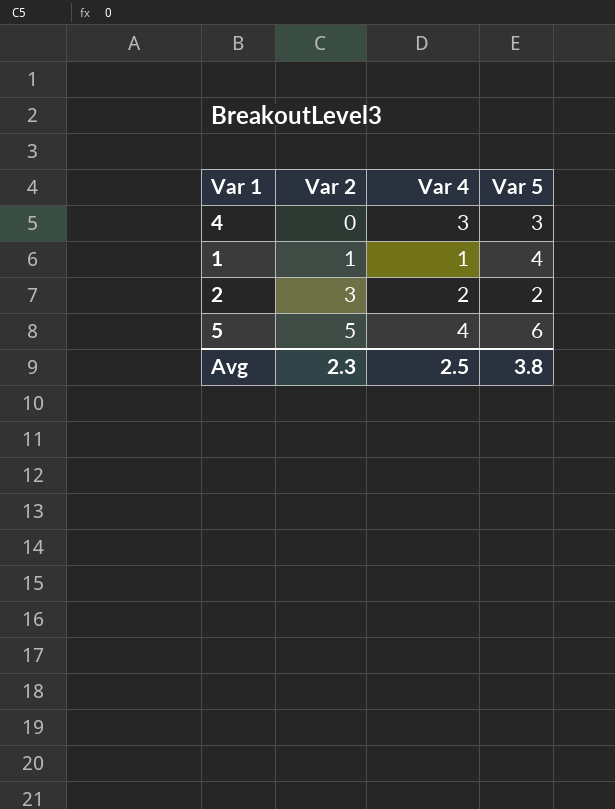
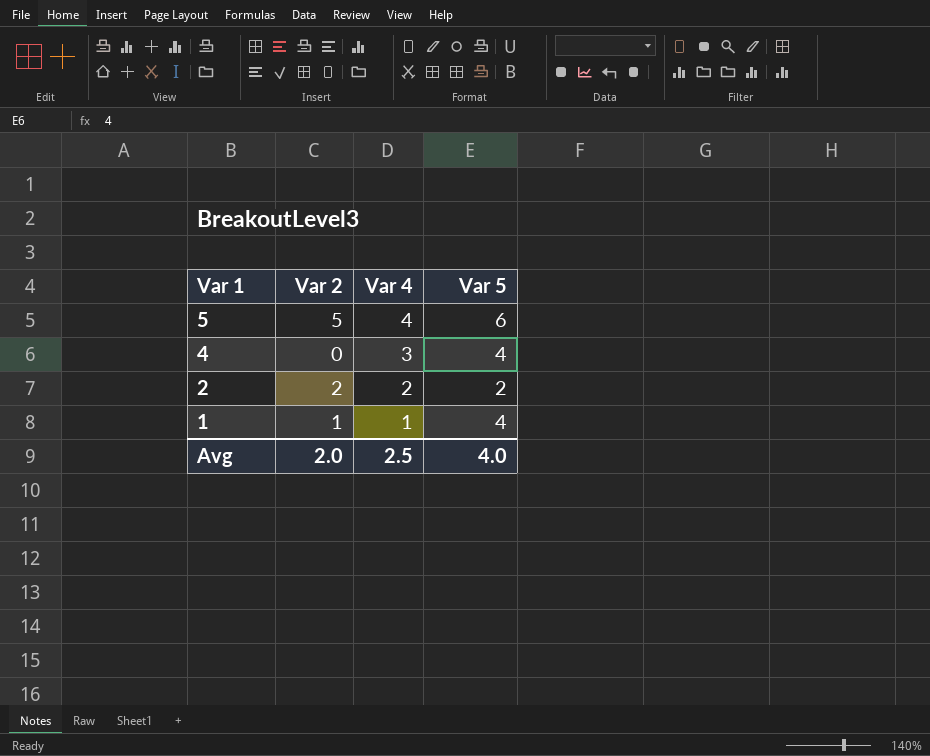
row order: Var 2 ascending -> Var 1 descending
4 | Var 5: 3 -> 4
2 | Var 2: 3 -> 2
Avg | Var 2: 2.3 -> 2.0
Avg | Var 5: 3.8 -> 4.0

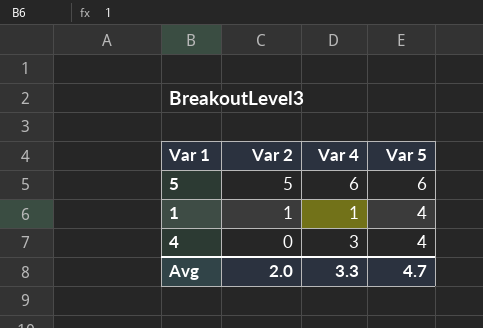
row order: Var 1 descending -> Var 2 descending
row 2: 2 | 2 | 2 -> none
5 | Var 4: 4 -> 6
Avg | Var 4: 2.5 -> 3.3
Avg | Var 5: 4.0 -> 4.7

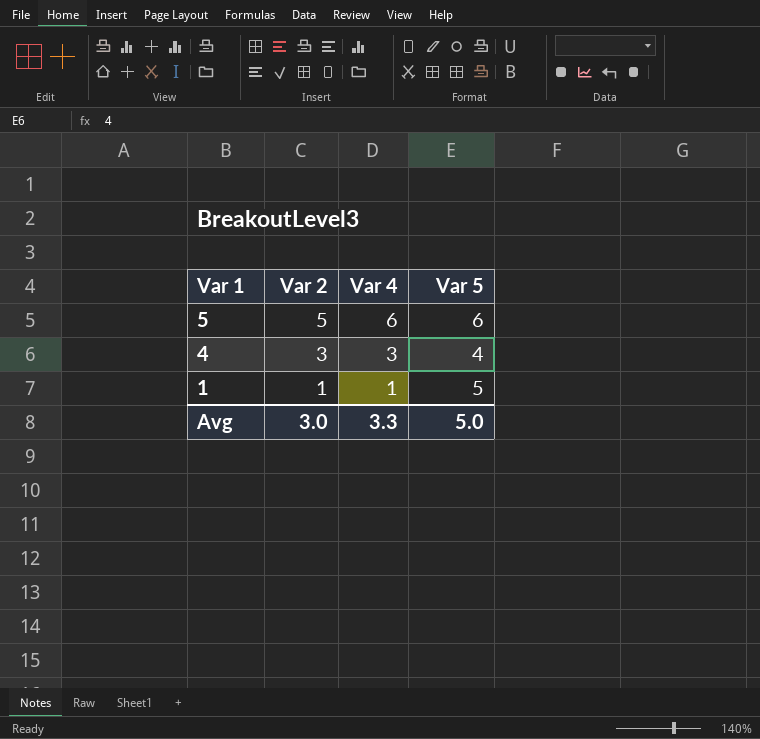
row order: Var 2 descending -> Var 1 descending
4 | Var 2: 0 -> 3
1 | Var 5: 4 -> 5
Avg | Var 2: 2.0 -> 3.0
Avg | Var 5: 4.7 -> 5.0

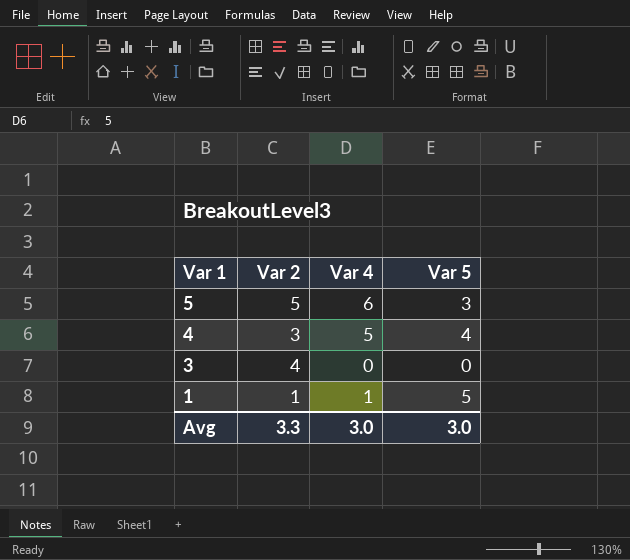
5 | Var 5: 6 -> 3
4 | Var 4: 3 -> 5
row 3: none -> 4 | 0 | 0
Avg | Var 2: 3.0 -> 3.3
Avg | Var 4: 3.3 -> 3.0
Avg | Var 5: 5.0 -> 3.0

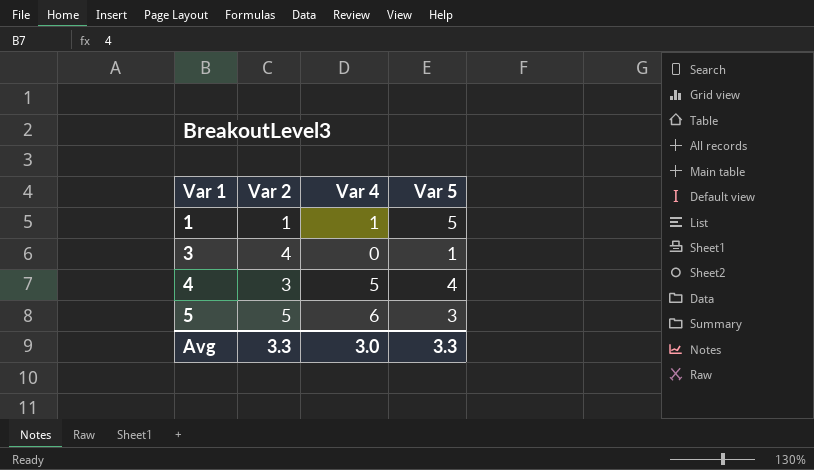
row order: Var 1 descending -> Var 1 ascending
3 | Var 5: 0 -> 1
Avg | Var 5: 3.0 -> 3.3

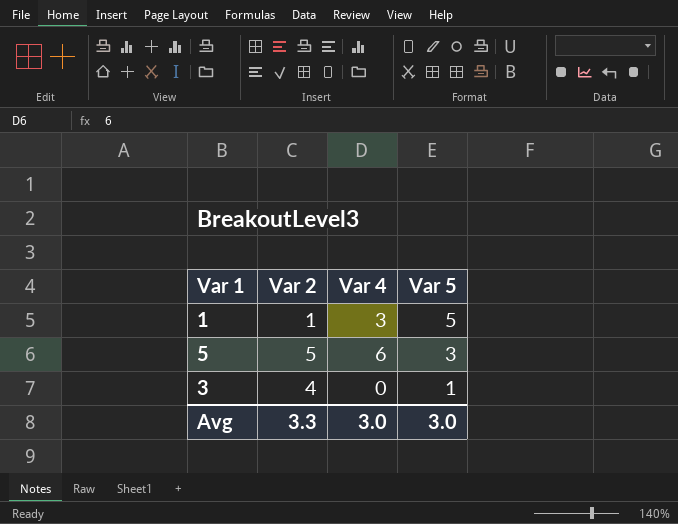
row order: Var 1 ascending -> Var 5 descending
row 4: 3 | 5 | 4 -> none
1 | Var 4: 1 -> 3
Avg | Var 5: 3.3 -> 3.0

